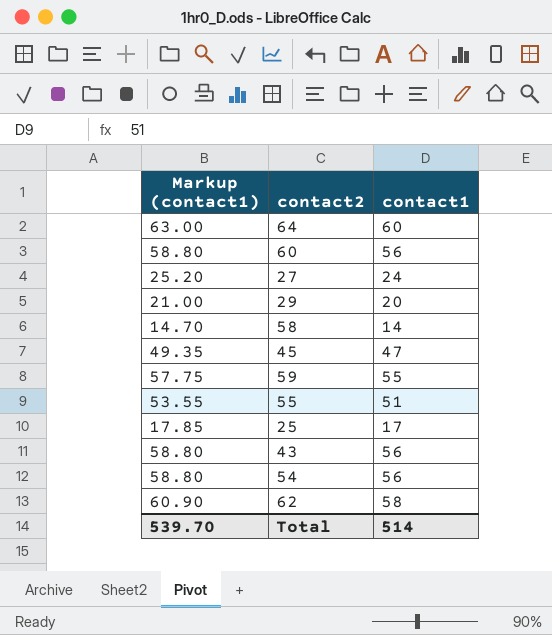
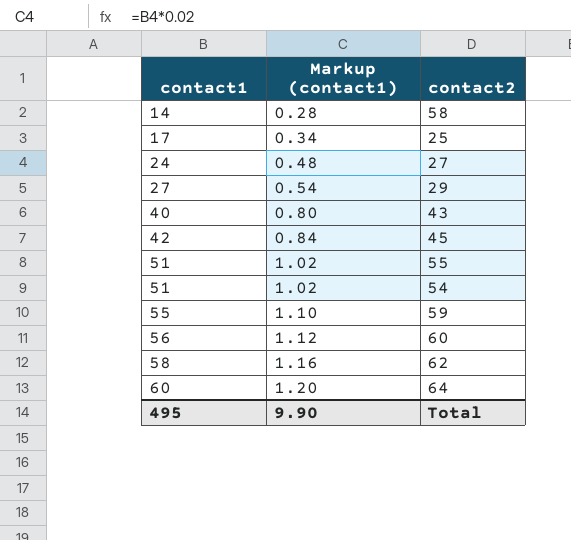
row order: none -> contact1 ascending
column contact1 | position: 3 -> 1
column Markup (contact1) | formula: [contact1] * 1.05 -> [contact1] * 0.02
29 | contact1: 20 -> 27
43 | contact1: 56 -> 40
45 | contact1: 47 -> 42
54 | contact1: 56 -> 51
Total | contact1: 514 -> 495
Total | Markup (contact1): 539.70 -> 9.90

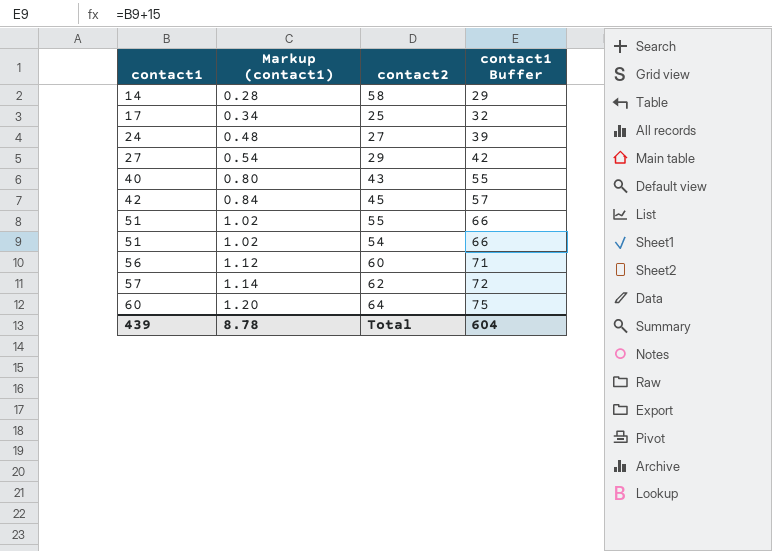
column contact1 Buffer | formula: none -> [contact1] + 15
row 59: 55 | 1.10 -> none
62 | contact1: 58 -> 57
62 | Markup (contact1): 1.16 -> 1.14
Total | contact1: 495 -> 439
Total | Markup (contact1): 9.90 -> 8.78

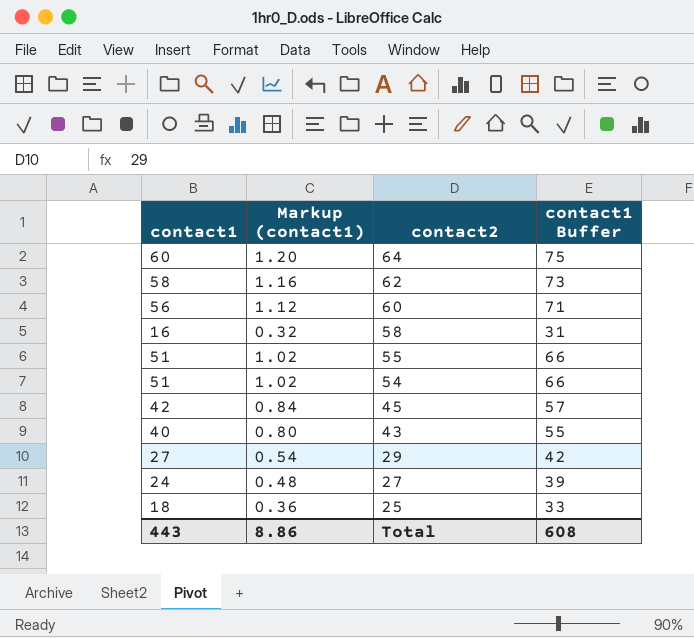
row order: contact1 ascending -> contact2 descending
62 | contact1: 57 -> 58
62 | Markup (contact1): 1.14 -> 1.16
62 | contact1 Buffer: 72 -> 73
58 | contact1: 14 -> 16
58 | Markup (contact1): 0.28 -> 0.32
58 | contact1 Buffer: 29 -> 31
25 | contact1: 17 -> 18
25 | Markup (contact1): 0.34 -> 0.36
25 | contact1 Buffer: 32 -> 33
Total | contact1: 439 -> 443
Total | Markup (contact1): 8.78 -> 8.86
Total | contact1 Buffer: 604 -> 608

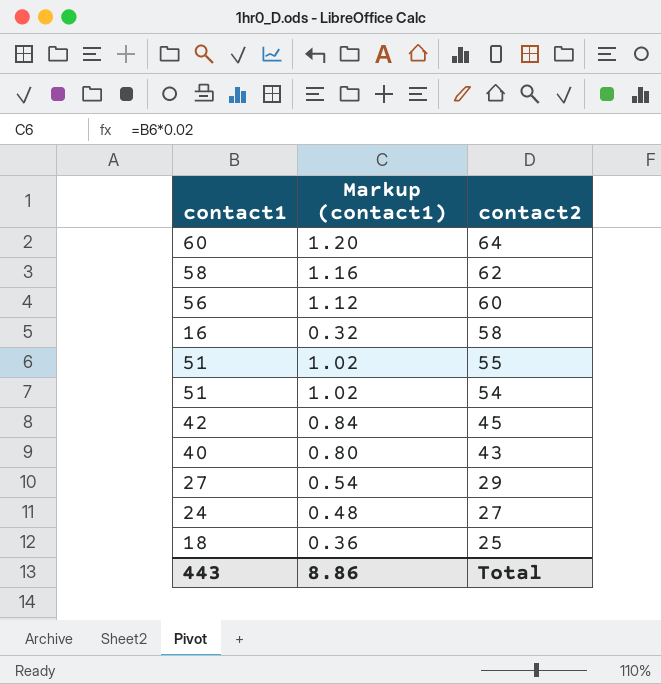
column contact1 Buffer | formula: [contact1] + 15 -> none

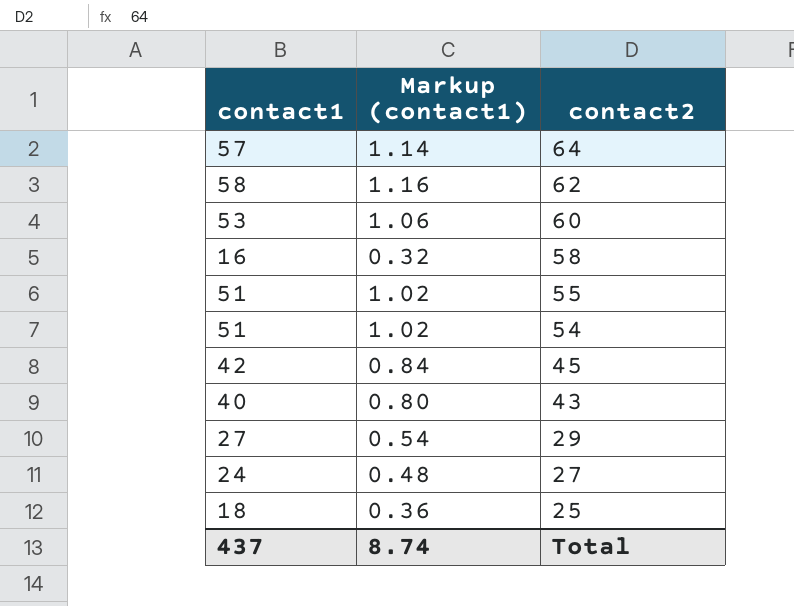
64 | contact1: 60 -> 57
64 | Markup (contact1): 1.20 -> 1.14
60 | contact1: 56 -> 53
60 | Markup (contact1): 1.12 -> 1.06
Total | contact1: 443 -> 437
Total | Markup (contact1): 8.86 -> 8.74

